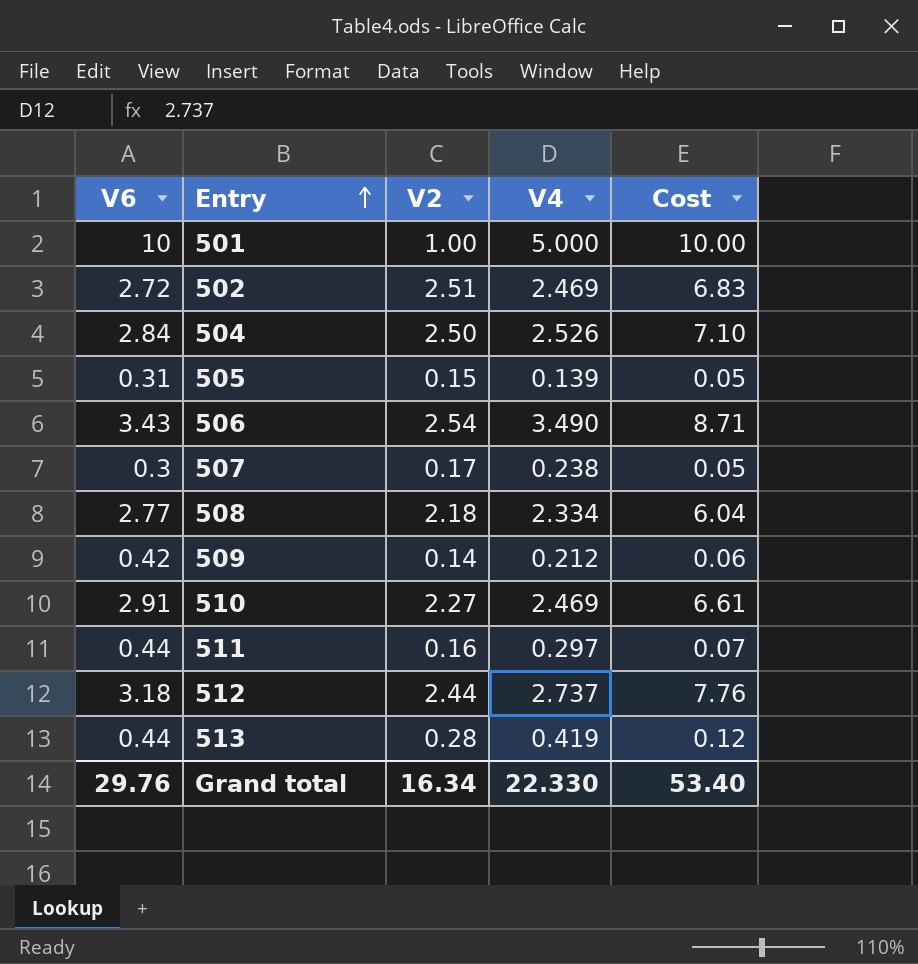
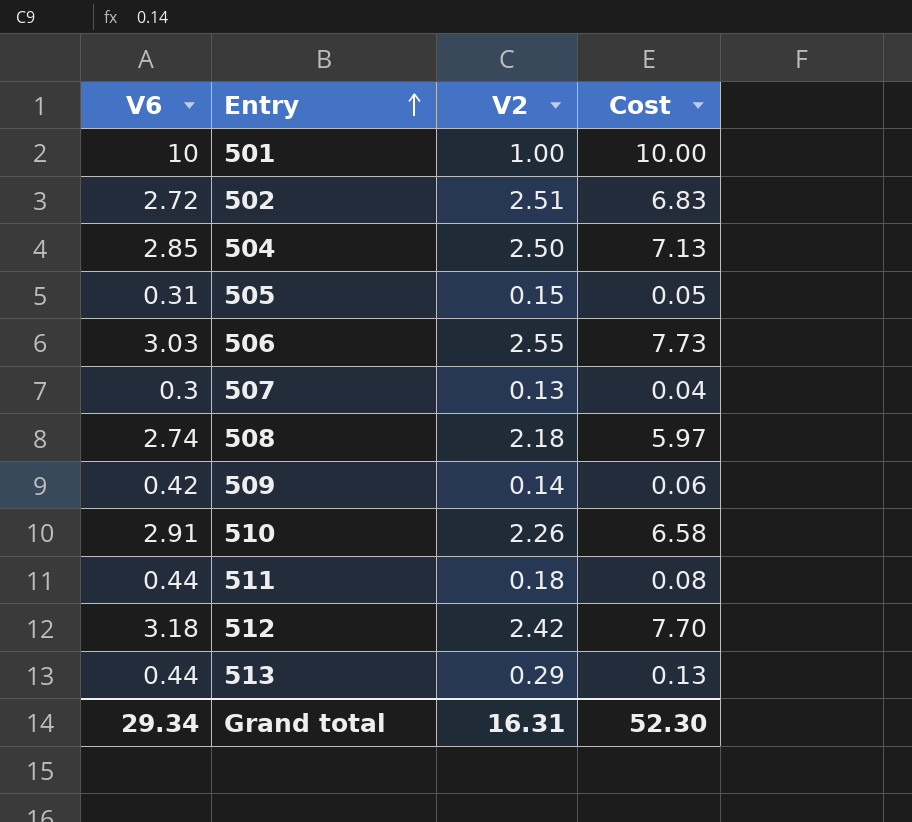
column V4 | position: 4 -> none
504 | V6: 2.84 -> 2.85
504 | Cost: 7.10 -> 7.13
506 | V6: 3.43 -> 3.03
506 | V2: 2.54 -> 2.55
506 | Cost: 8.71 -> 7.73
507 | V2: 0.17 -> 0.13
507 | Cost: 0.05 -> 0.04
508 | V6: 2.77 -> 2.74
508 | Cost: 6.04 -> 5.97
510 | V2: 2.27 -> 2.26
510 | Cost: 6.61 -> 6.58
511 | V2: 0.16 -> 0.18
511 | Cost: 0.07 -> 0.08
512 | V2: 2.44 -> 2.42
512 | Cost: 7.76 -> 7.70
513 | V2: 0.28 -> 0.29
513 | Cost: 0.12 -> 0.13
Grand total | V6: 29.76 -> 29.34
Grand total | V2: 16.34 -> 16.31
Grand total | Cost: 53.40 -> 52.30

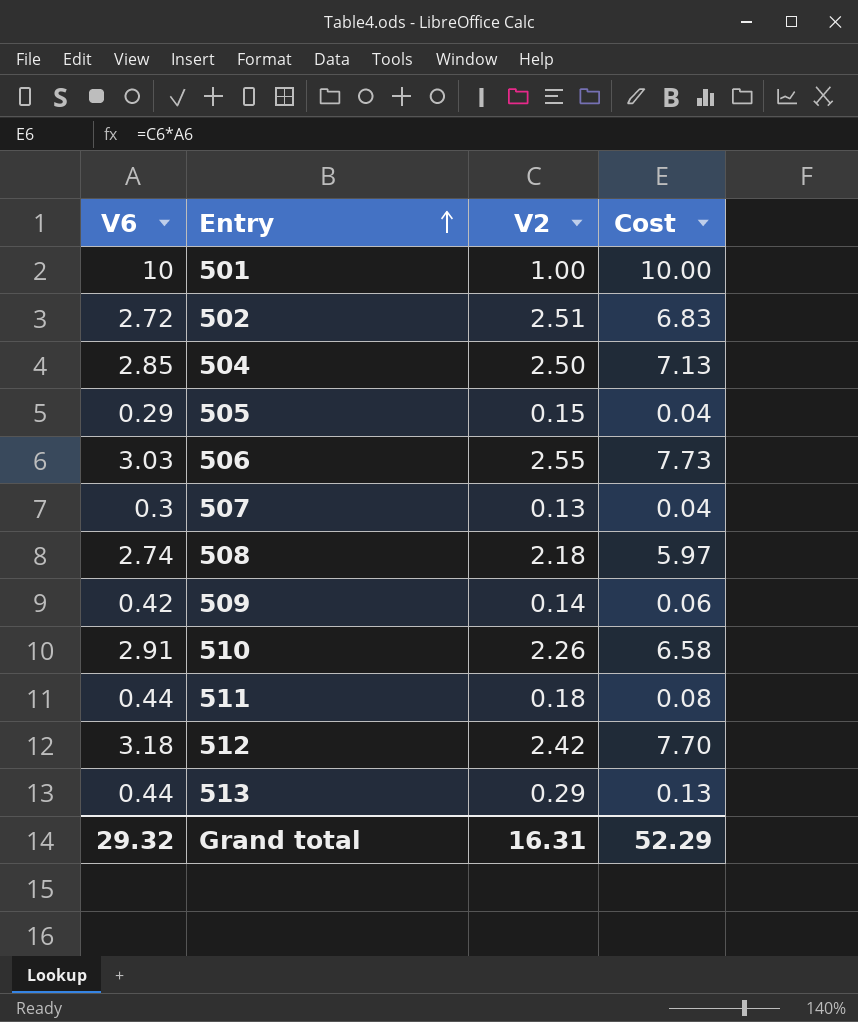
505 | V6: 0.31 -> 0.29
505 | Cost: 0.05 -> 0.04
Grand total | V6: 29.34 -> 29.32
Grand total | Cost: 52.30 -> 52.29

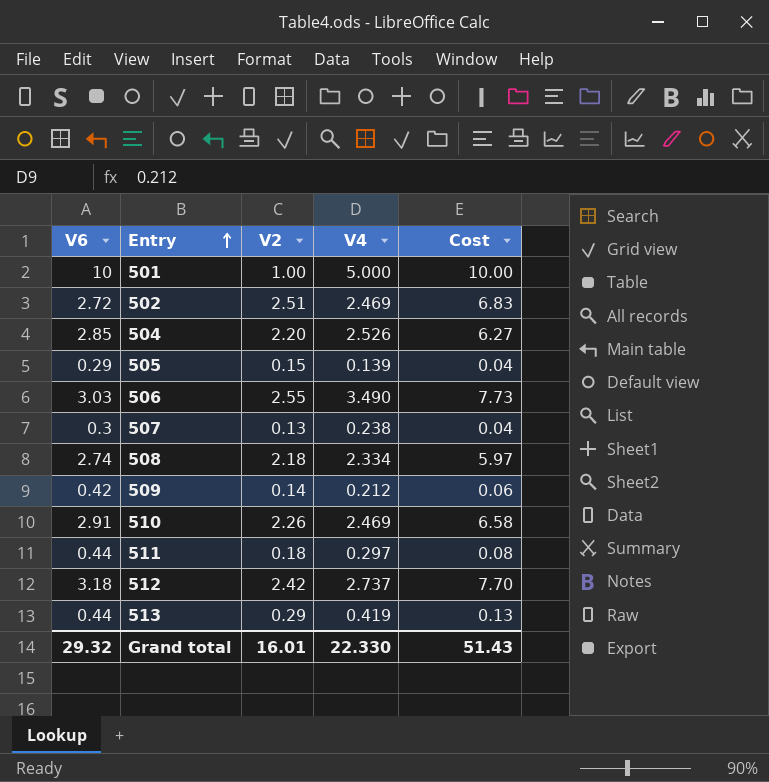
column V4 | position: none -> 4
504 | V2: 2.50 -> 2.20
504 | Cost: 7.13 -> 6.27
Grand total | V2: 16.31 -> 16.01
Grand total | Cost: 52.29 -> 51.43

